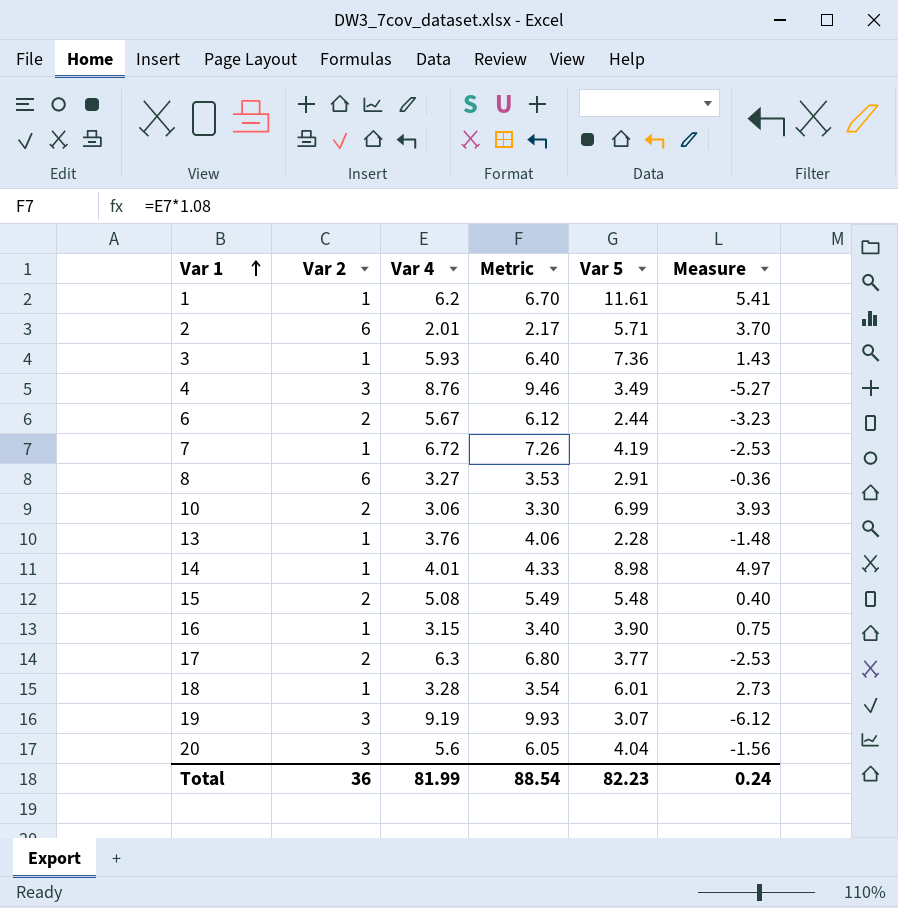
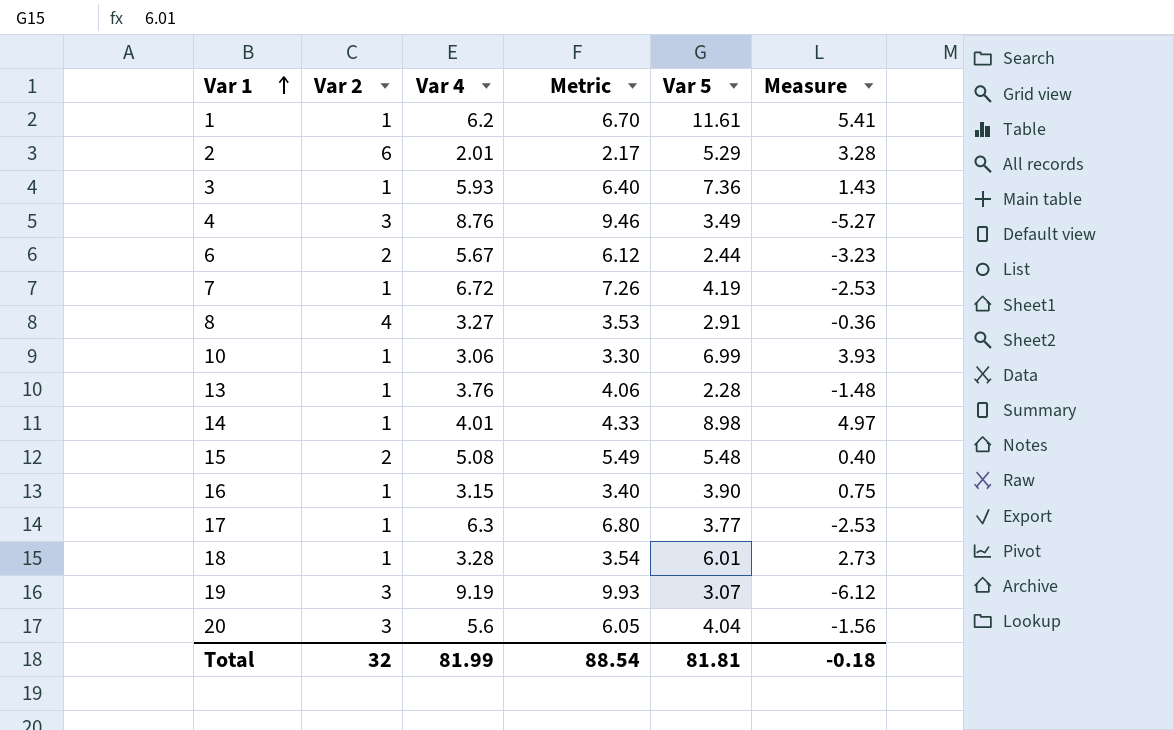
2 | Var 5: 5.71 -> 5.29
2 | Measure: 3.70 -> 3.28
8 | Var 2: 6 -> 4
10 | Var 2: 2 -> 1
17 | Var 2: 2 -> 1
Total | Var 2: 36 -> 32
Total | Var 5: 82.23 -> 81.81
Total | Measure: 0.24 -> -0.18

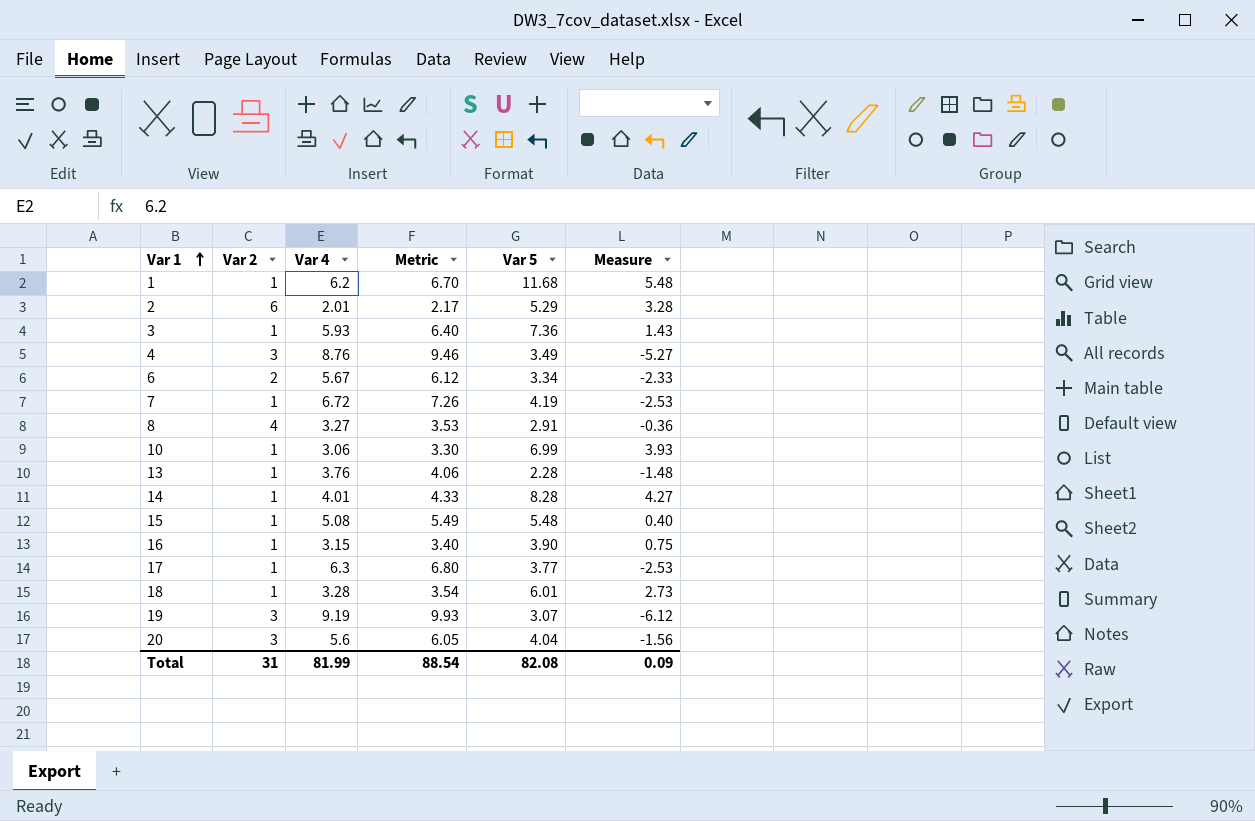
1 | Var 5: 11.61 -> 11.68
1 | Measure: 5.41 -> 5.48
6 | Var 5: 2.44 -> 3.34
6 | Measure: -3.23 -> -2.33
14 | Var 5: 8.98 -> 8.28
14 | Measure: 4.97 -> 4.27
15 | Var 2: 2 -> 1
Total | Var 2: 32 -> 31
Total | Var 5: 81.81 -> 82.08
Total | Measure: -0.18 -> 0.09

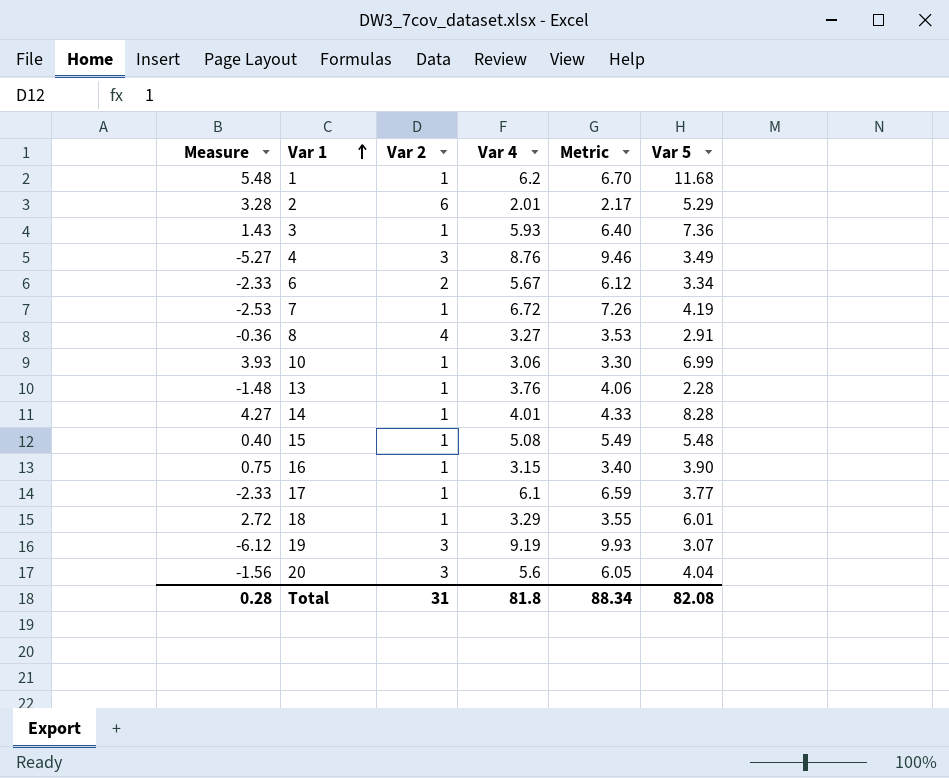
column Measure | position: 6 -> 1
17 | Measure: -2.53 -> -2.33
17 | Var 4: 6.3 -> 6.1
17 | Metric: 6.80 -> 6.59
18 | Measure: 2.73 -> 2.72
18 | Var 4: 3.28 -> 3.29
18 | Metric: 3.54 -> 3.55
Total | Measure: 0.09 -> 0.28
Total | Var 4: 81.99 -> 81.8
Total | Metric: 88.54 -> 88.34

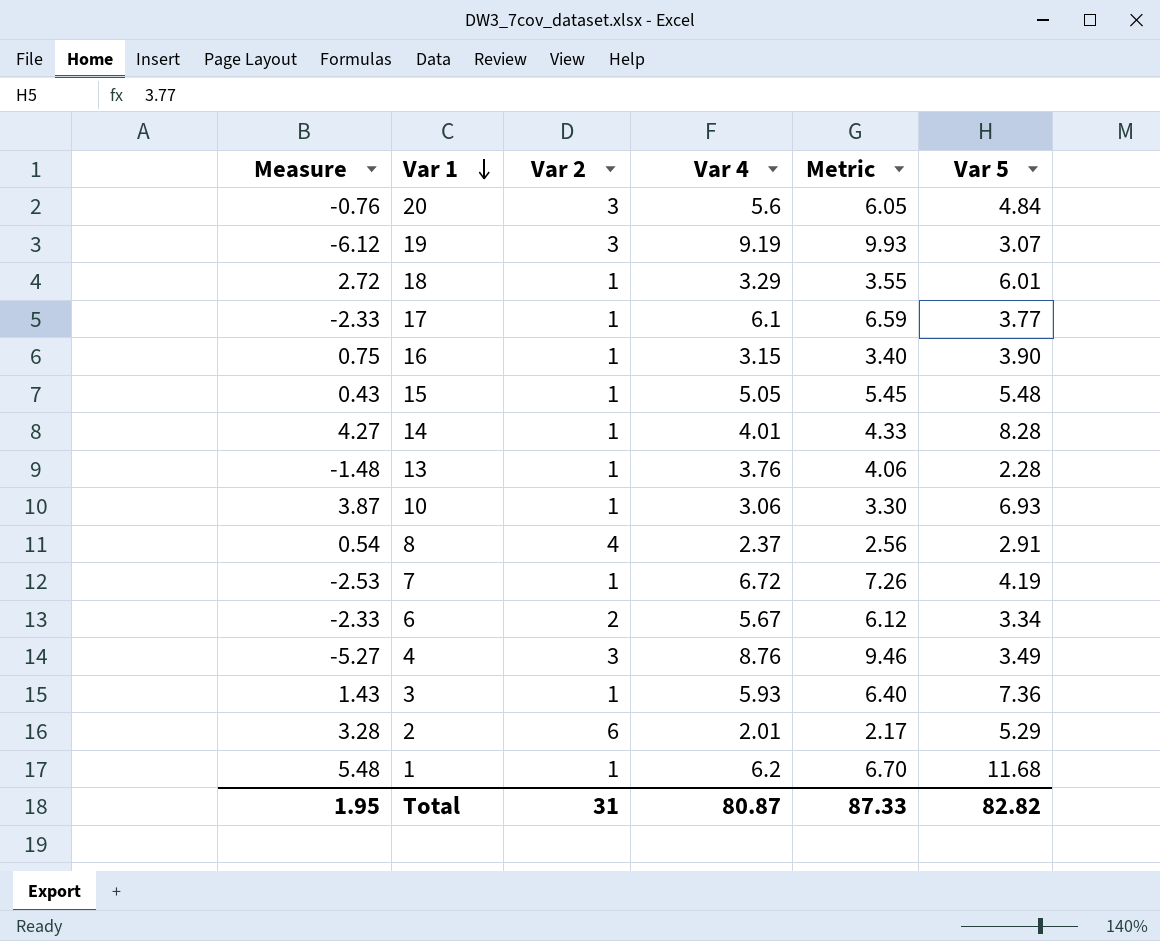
row order: Var 1 ascending -> Var 1 descending
20 | Measure: -1.56 -> -0.76
20 | Var 5: 4.04 -> 4.84
15 | Measure: 0.40 -> 0.43
15 | Var 4: 5.08 -> 5.05
15 | Metric: 5.49 -> 5.45
10 | Measure: 3.93 -> 3.87
10 | Var 5: 6.99 -> 6.93
8 | Measure: -0.36 -> 0.54
8 | Var 4: 3.27 -> 2.37
8 | Metric: 3.53 -> 2.56
Total | Measure: 0.28 -> 1.95
Total | Var 4: 81.8 -> 80.87
Total | Metric: 88.34 -> 87.33
Total | Var 5: 82.08 -> 82.82

